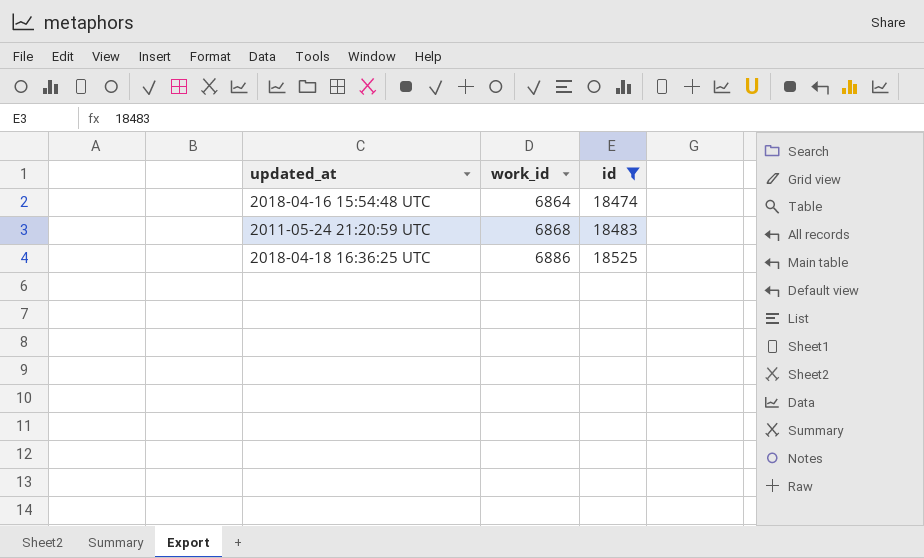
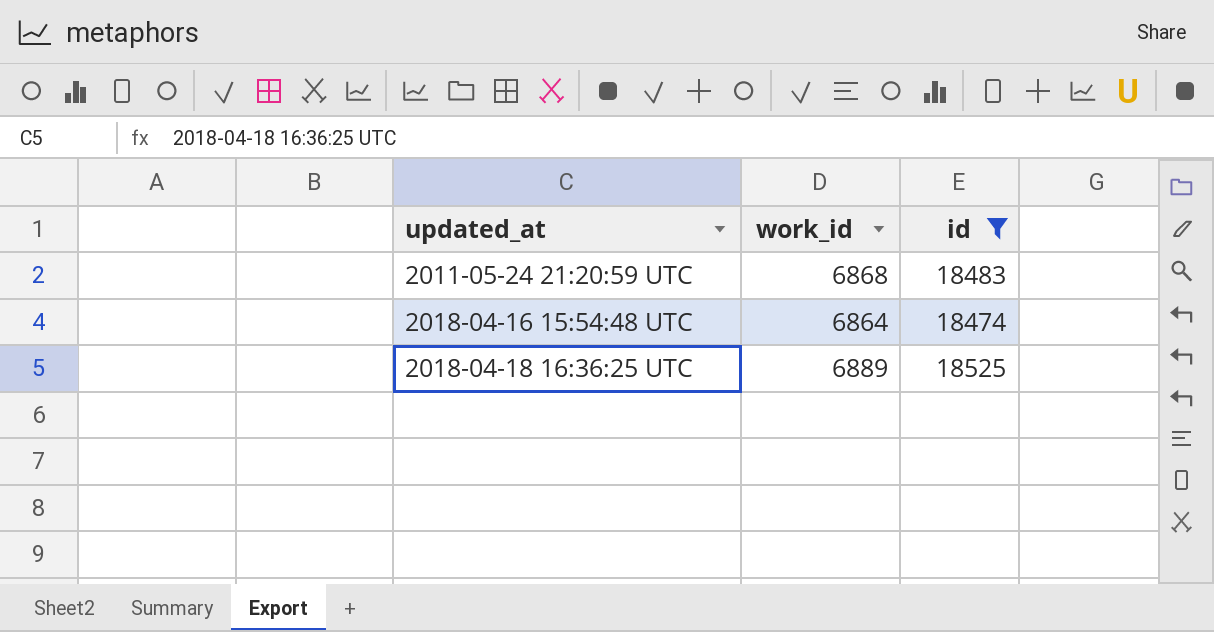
row order: work_id ascending -> updated_at ascending
2018-04-18 16:36:25 UTC | work_id: 6886 -> 6889

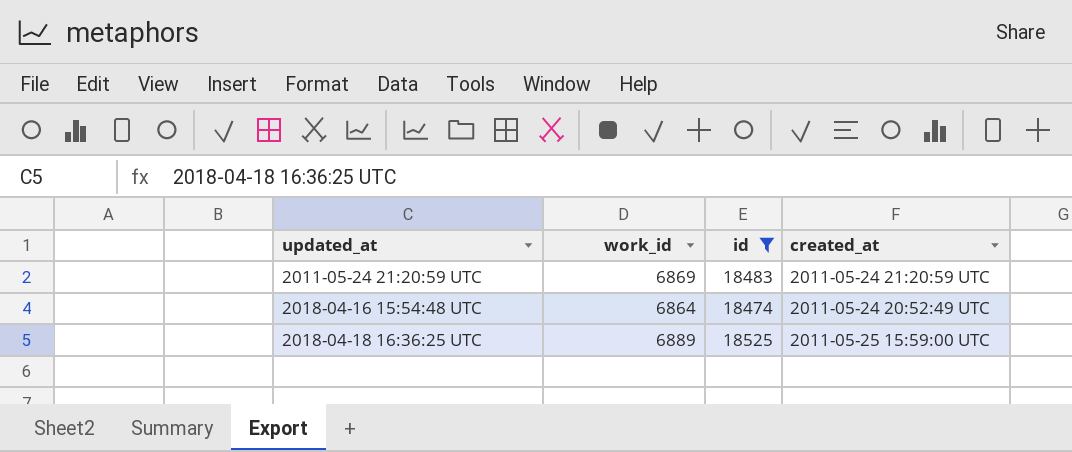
column created_at | position: none -> 4
2011-05-24 21:20:59 UTC | work_id: 6868 -> 6869

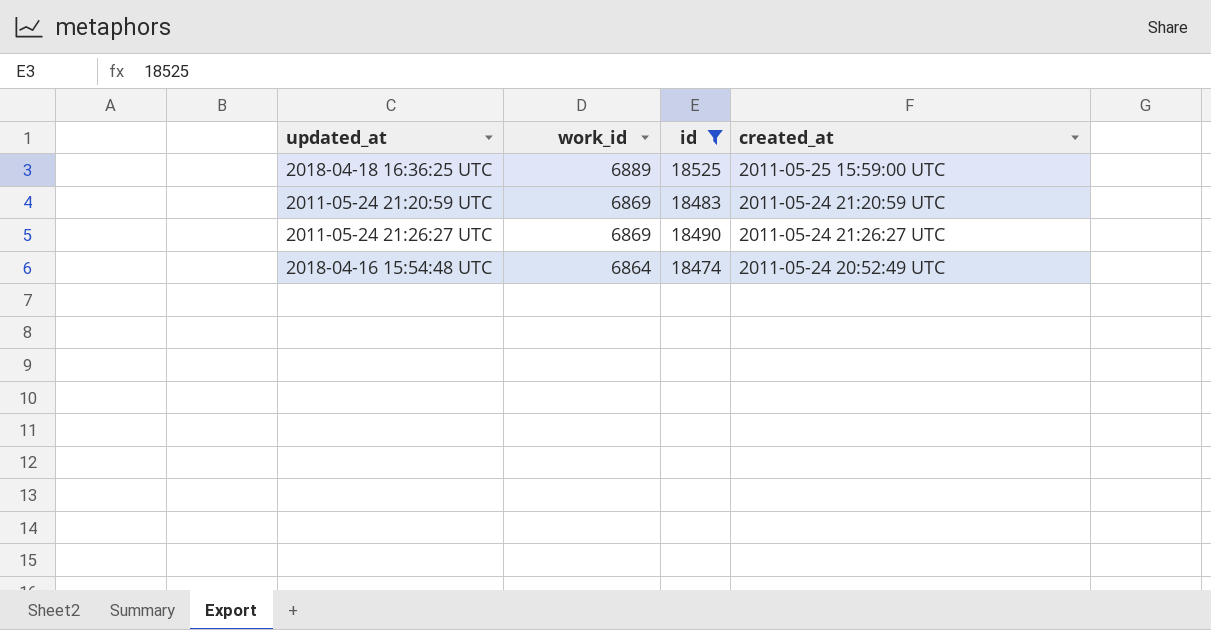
row order: updated_at ascending -> work_id descending
row 2011-05-24 21:26:27 UTC: none -> 6869 | 18490 | 2011-05-24 21:26:27 UTC

